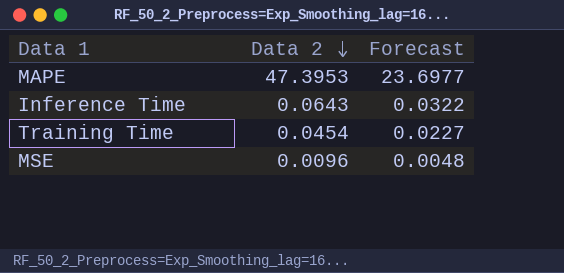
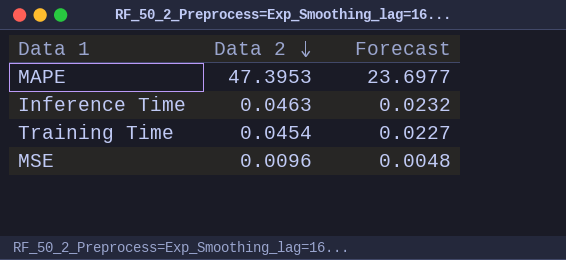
Inference Time | Data 2: 0.0643 -> 0.0463
Inference Time | Forecast: 0.0322 -> 0.0232

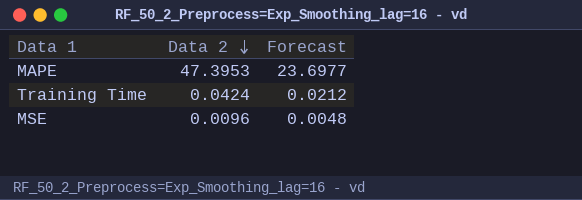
row Inference Time: 0.0463 | 0.0232 -> none
Training Time | Data 2: 0.0454 -> 0.0424
Training Time | Forecast: 0.0227 -> 0.0212

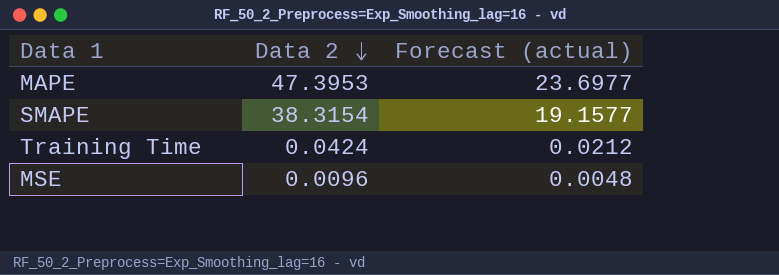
column name: Forecast -> Forecast (actual)
row SMAPE: none -> 38.3154 | 19.1577

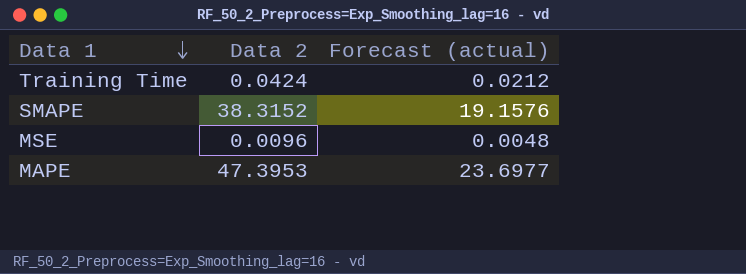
row order: Data 2 descending -> Data 1 descending
SMAPE | Data 2: 38.3154 -> 38.3152
SMAPE | Forecast (actual): 19.1577 -> 19.1576

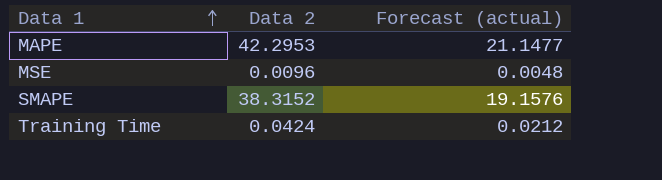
row order: Data 1 descending -> Data 1 ascending
MAPE | Data 2: 47.3953 -> 42.2953
MAPE | Forecast (actual): 23.6977 -> 21.1477

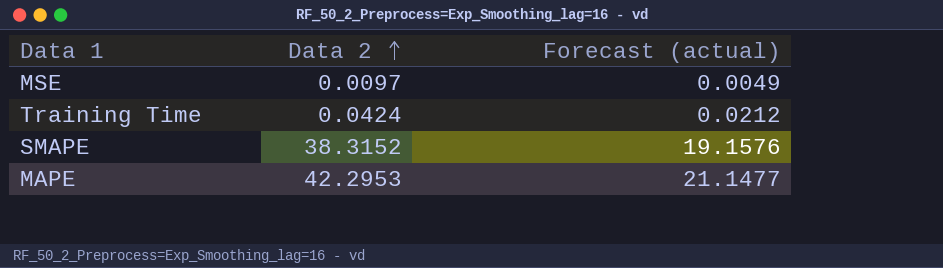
row order: Data 1 ascending -> Data 2 ascending
MSE | Data 2: 0.0096 -> 0.0097
MSE | Forecast (actual): 0.0048 -> 0.0049

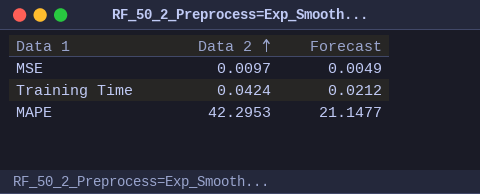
column name: Forecast (actual) -> Forecast
row SMAPE: 38.3152 | 19.1576 -> none

